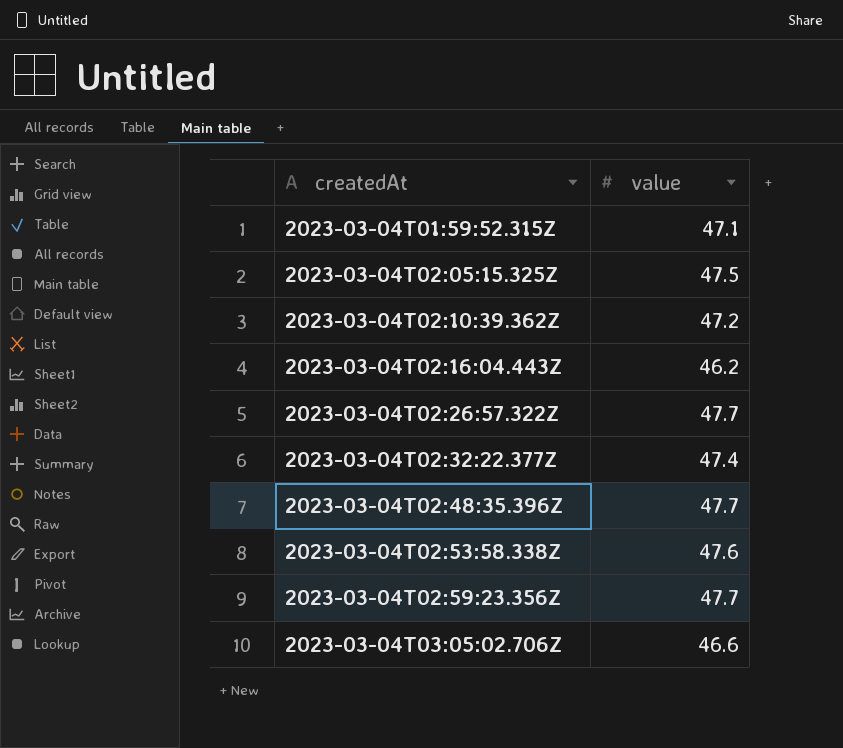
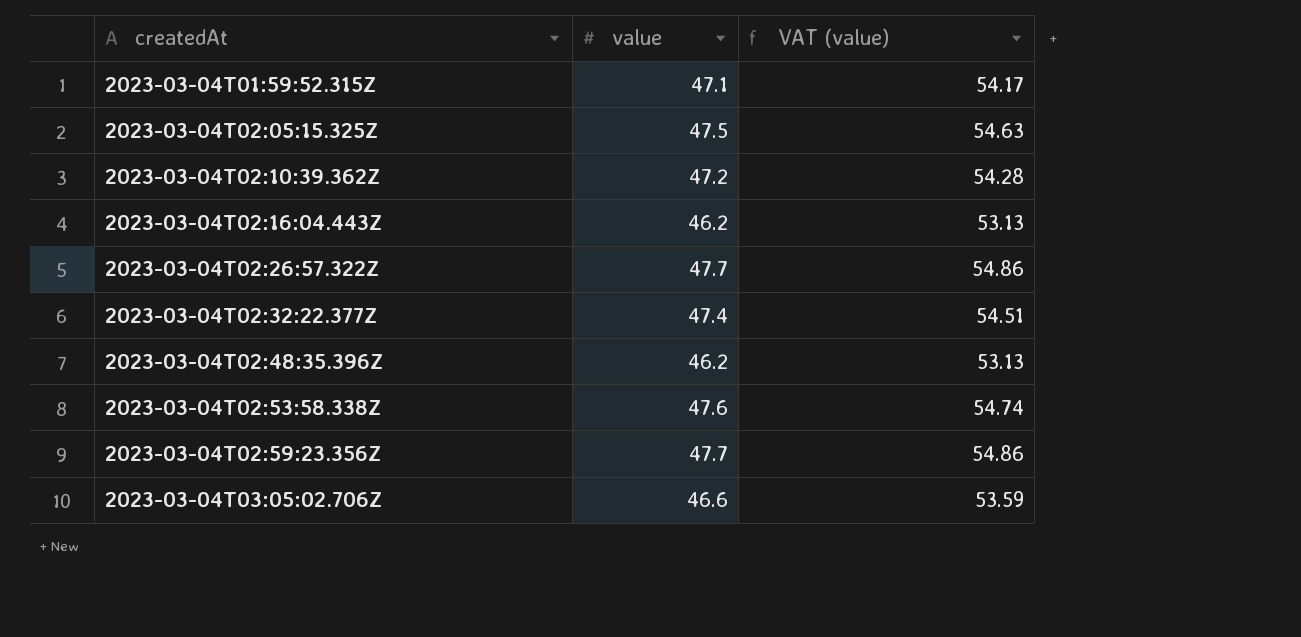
column VAT (value) | formula: none -> [value] * 1.15
2023-03-04T02:48:35.396Z | value: 47.7 -> 46.2

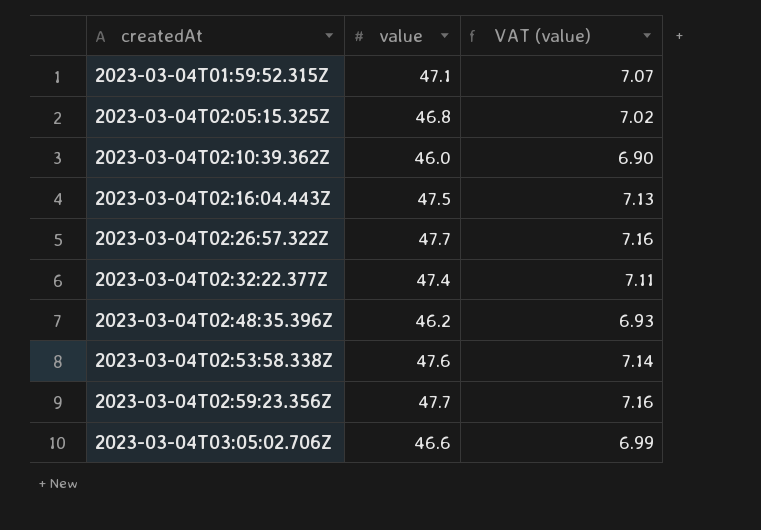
column VAT (value) | formula: [value] * 1.15 -> [value] * 0.15
2023-03-04T02:05:15.325Z | value: 47.5 -> 46.8
2023-03-04T02:10:39.362Z | value: 47.2 -> 46.0
2023-03-04T02:16:04.443Z | value: 46.2 -> 47.5

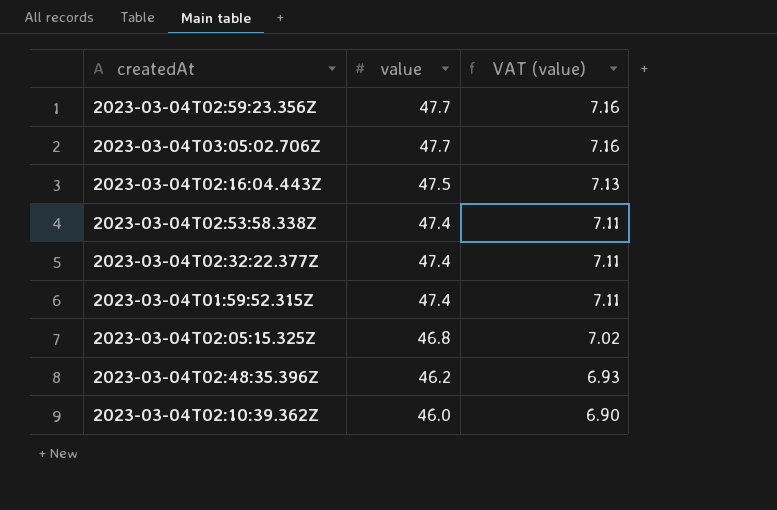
row order: createdAt ascending -> value descending
row 2023-03-04T02:26:57.322Z: 47.7 | 7.16 -> none
2023-03-04T03:05:02.706Z | value: 46.6 -> 47.7
2023-03-04T03:05:02.706Z | VAT (value): 6.99 -> 7.16
2023-03-04T02:53:58.338Z | value: 47.6 -> 47.4
2023-03-04T02:53:58.338Z | VAT (value): 7.14 -> 7.11
2023-03-04T01:59:52.315Z | value: 47.1 -> 47.4
2023-03-04T01:59:52.315Z | VAT (value): 7.07 -> 7.11

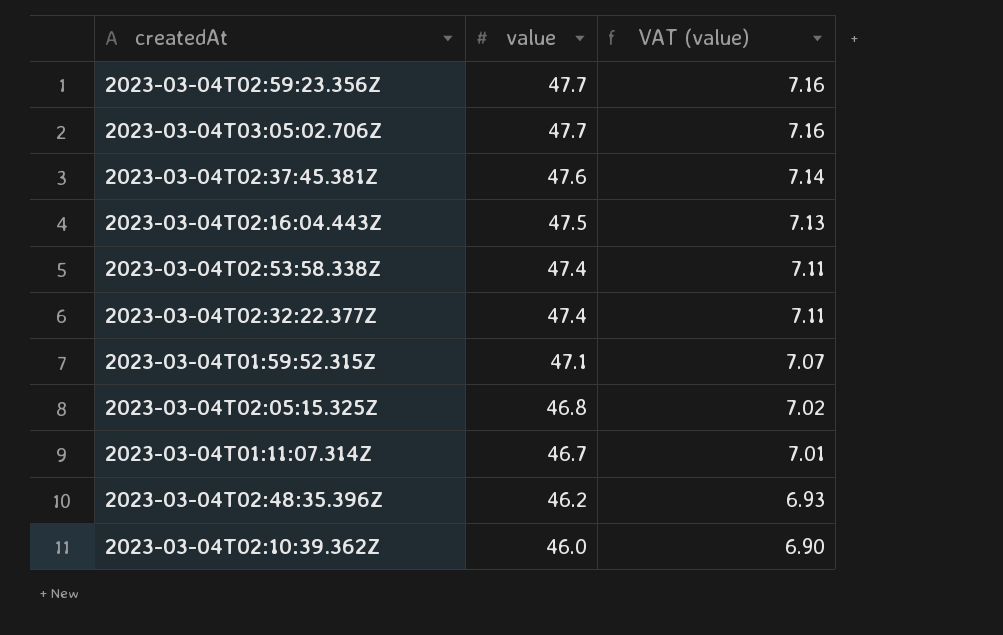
row 2023-03-04T02:37:45.381Z: none -> 47.6 | 7.14
2023-03-04T01:59:52.315Z | value: 47.4 -> 47.1
2023-03-04T01:59:52.315Z | VAT (value): 7.11 -> 7.07
row 2023-03-04T01:11:07.314Z: none -> 46.7 | 7.01

